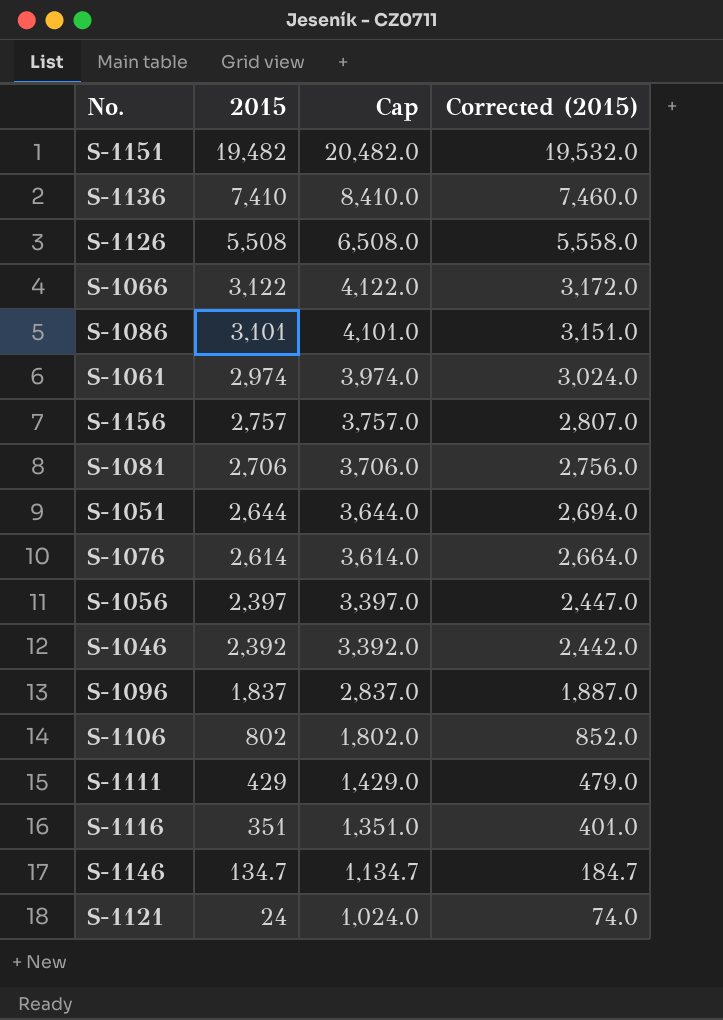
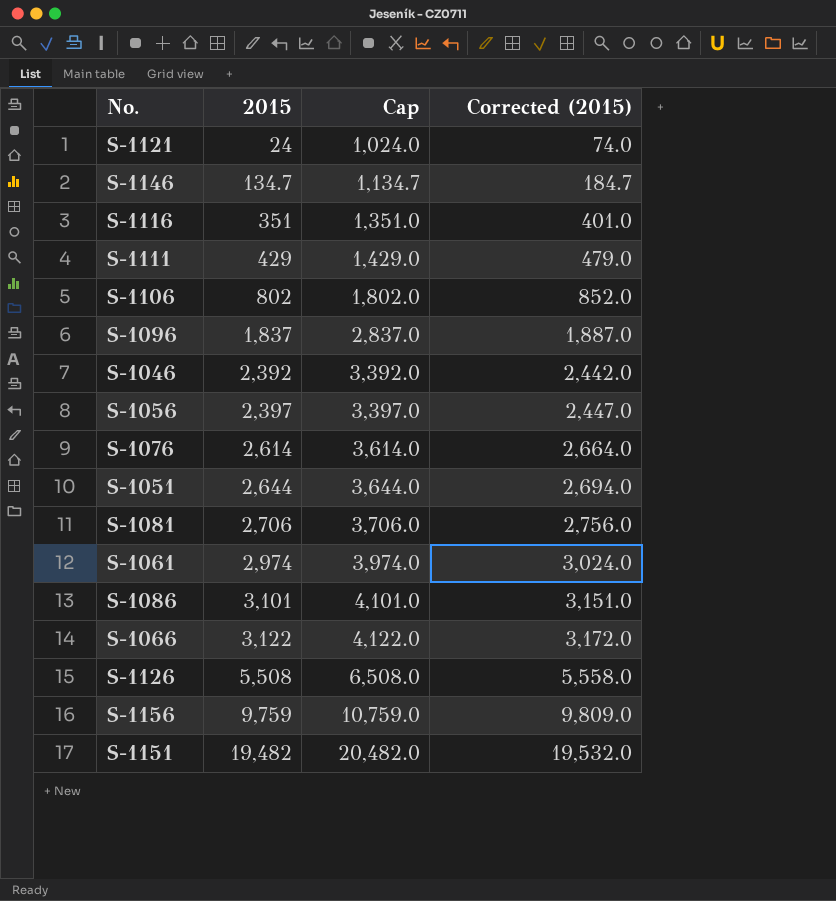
row order: 2015 descending -> 2015 ascending
row S-1136: 7,410 | 8,410.0 | 7,460.0 -> none
S-1156 | 2015: 2,757 -> 9,759
S-1156 | Cap: 3,757.0 -> 10,759.0
S-1156 | Corrected (2015): 2,807.0 -> 9,809.0

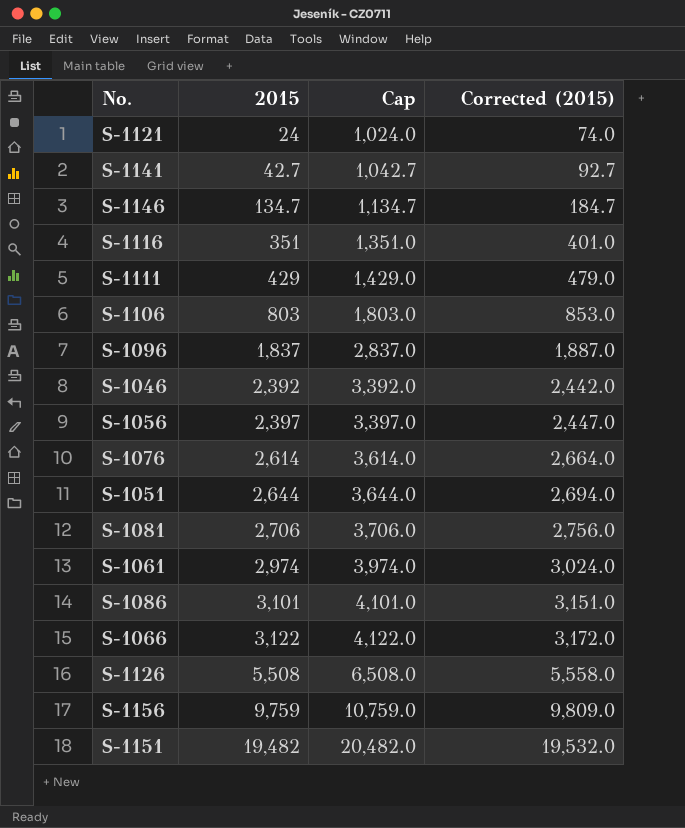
row S-1141: none -> 42.7 | 1,042.7 | 92.7
S-1106 | 2015: 802 -> 803
S-1106 | Cap: 1,802.0 -> 1,803.0
S-1106 | Corrected (2015): 852.0 -> 853.0

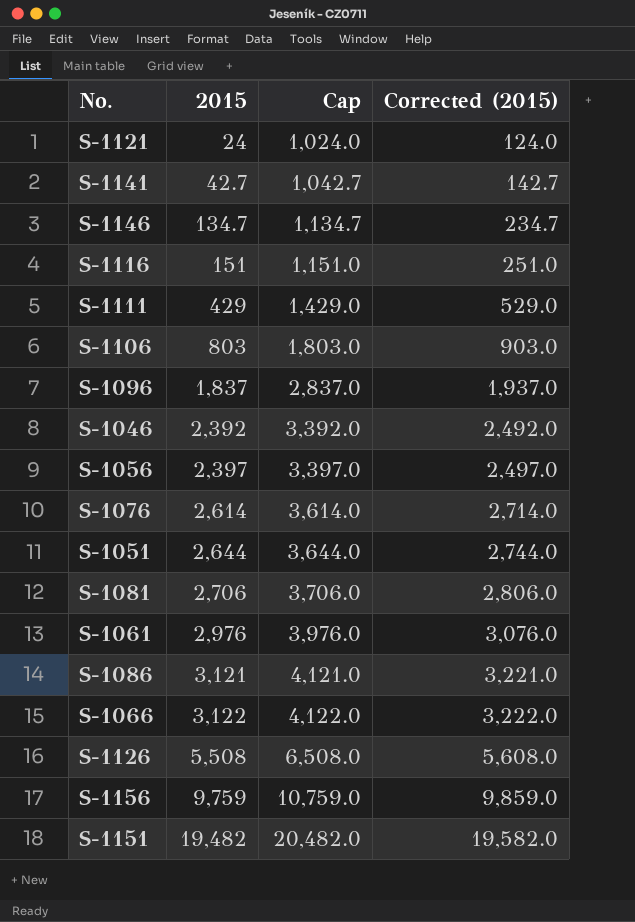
column Corrected (2015) | formula: [2015] + 50 -> [2015] + 100
S-1116 | 2015: 351 -> 151
S-1116 | Cap: 1,351.0 -> 1,151.0
S-1061 | 2015: 2,974 -> 2,976
S-1061 | Cap: 3,974.0 -> 3,976.0
S-1086 | 2015: 3,101 -> 3,121
S-1086 | Cap: 4,101.0 -> 4,121.0

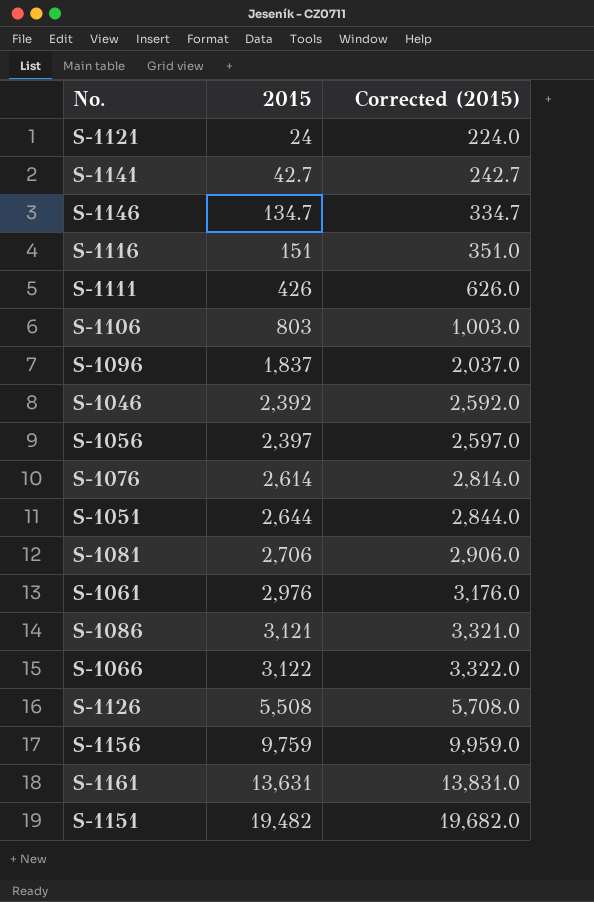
column Cap | formula: [2015] + 1000 -> none
column Corrected (2015) | formula: [2015] + 100 -> [2015] + 200
S-1111 | 2015: 429 -> 426
row S-1161: none -> 13,631 | 13,831.0

